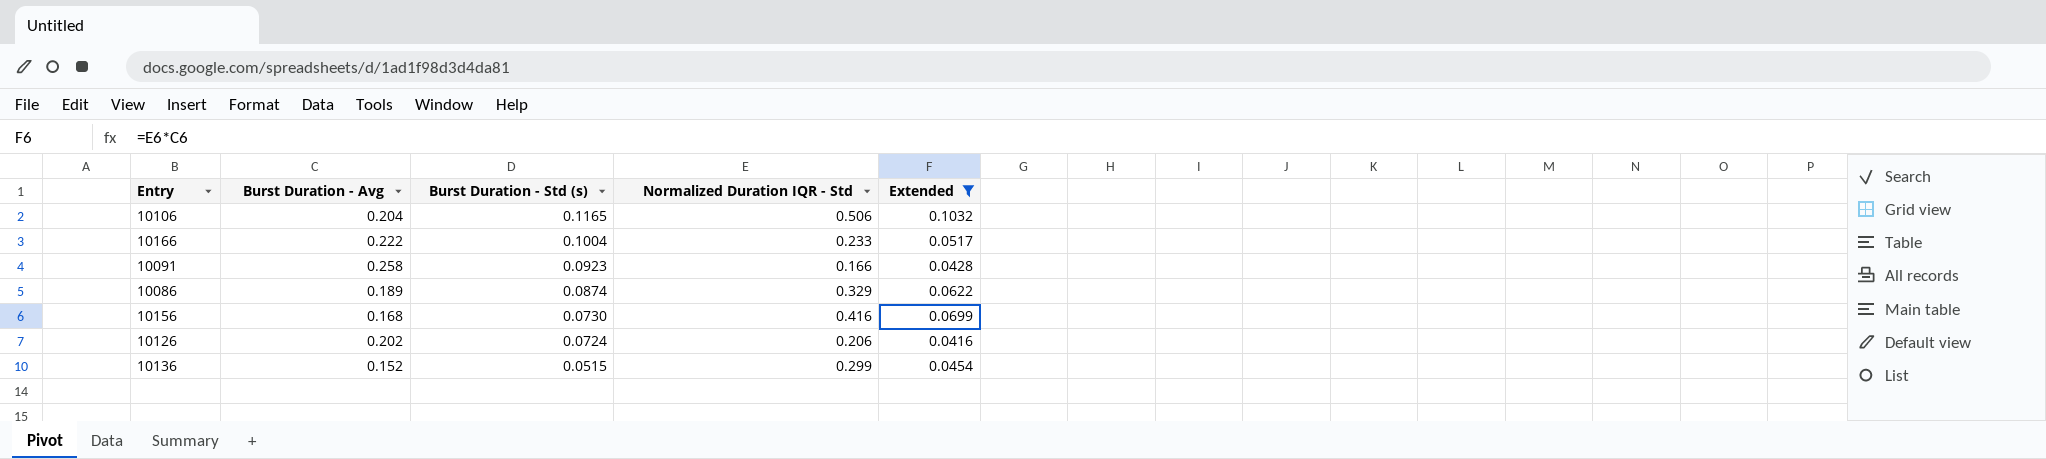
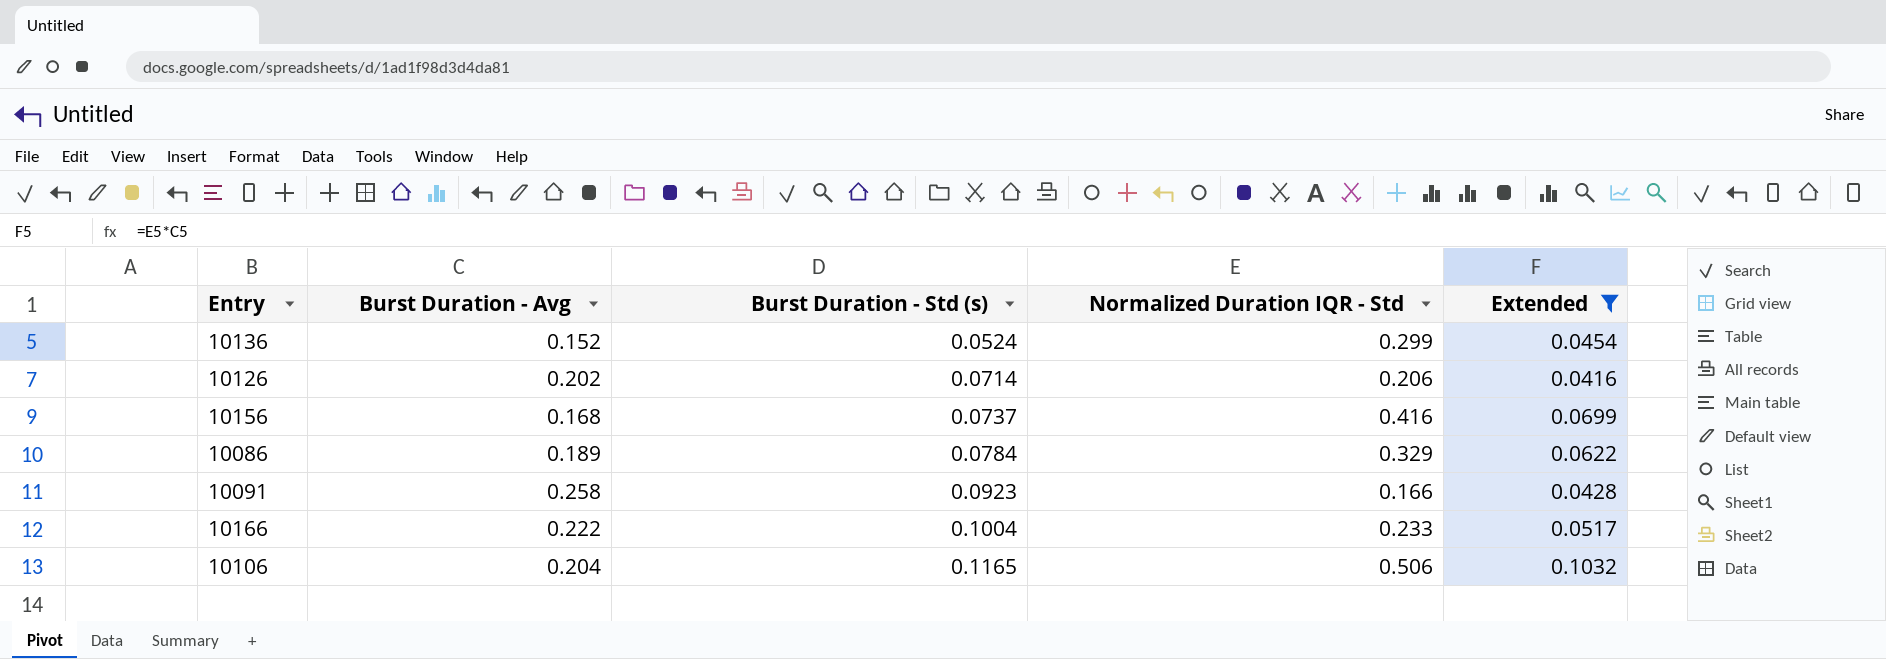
row order: Burst Duration - Std (s) descending -> Burst Duration - Std (s) ascending
10136 | Burst Duration - Std (s): 0.0515 -> 0.0524
10126 | Burst Duration - Std (s): 0.0724 -> 0.0714
10156 | Burst Duration - Std (s): 0.0730 -> 0.0737
10086 | Burst Duration - Std (s): 0.0874 -> 0.0784

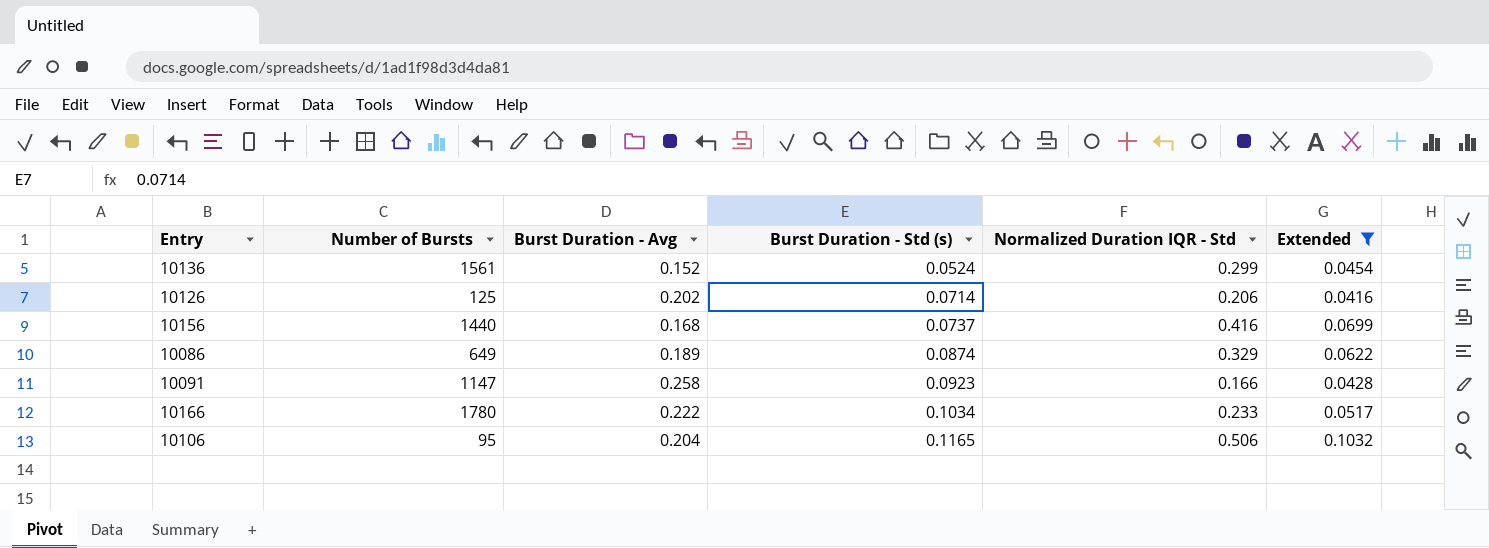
column Number of Bursts | position: none -> 2
10086 | Burst Duration - Std (s): 0.0784 -> 0.0874
10166 | Burst Duration - Std (s): 0.1004 -> 0.1034

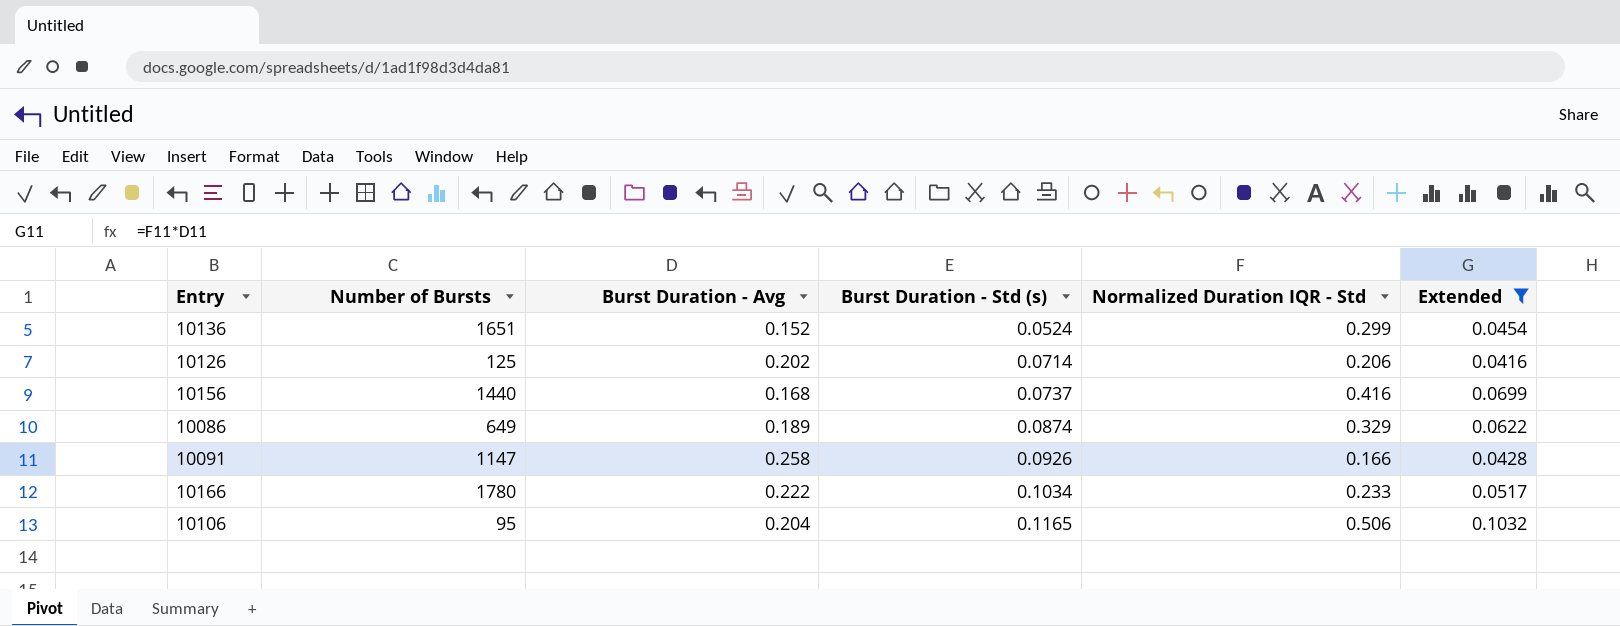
10136 | Number of Bursts: 1561 -> 1651
10091 | Burst Duration - Std (s): 0.0923 -> 0.0926

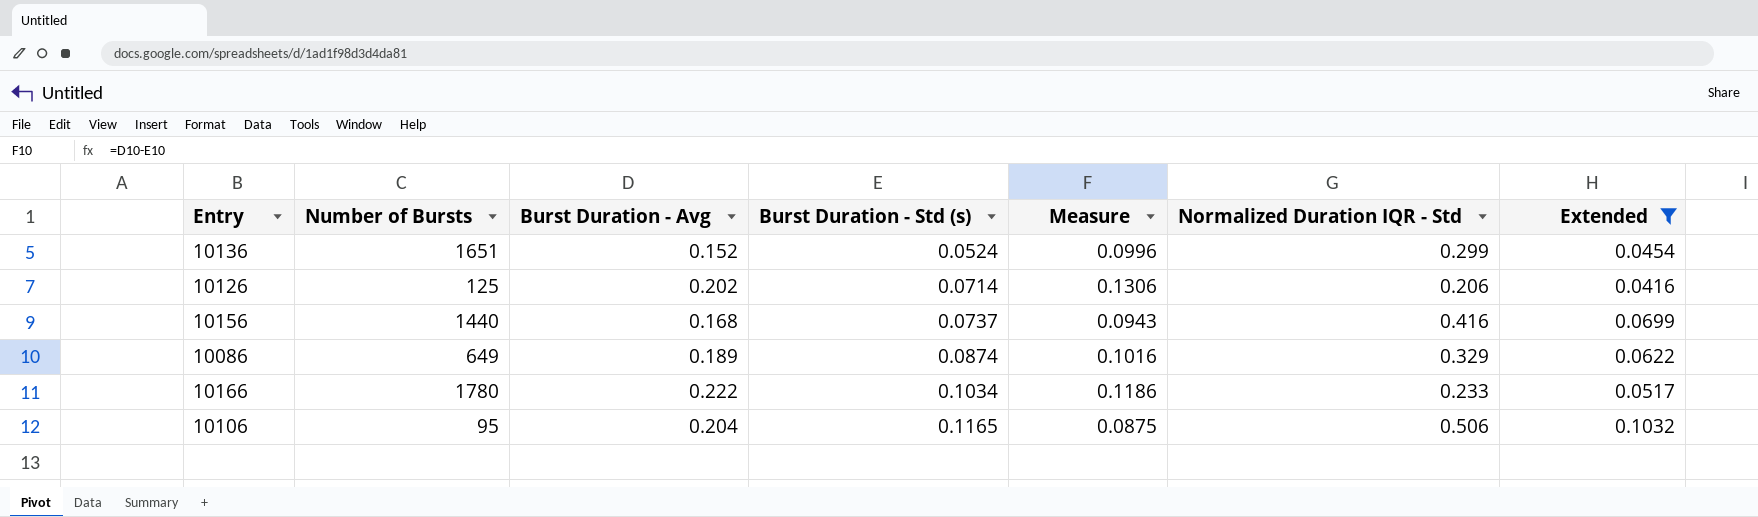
column Measure | formula: none -> [Burst Duration - Avg] - [Burst Duration - Std (s)]
row 10091: 1147 | 0.258 | 0.0926 | 0.166 | 0.0428 -> none

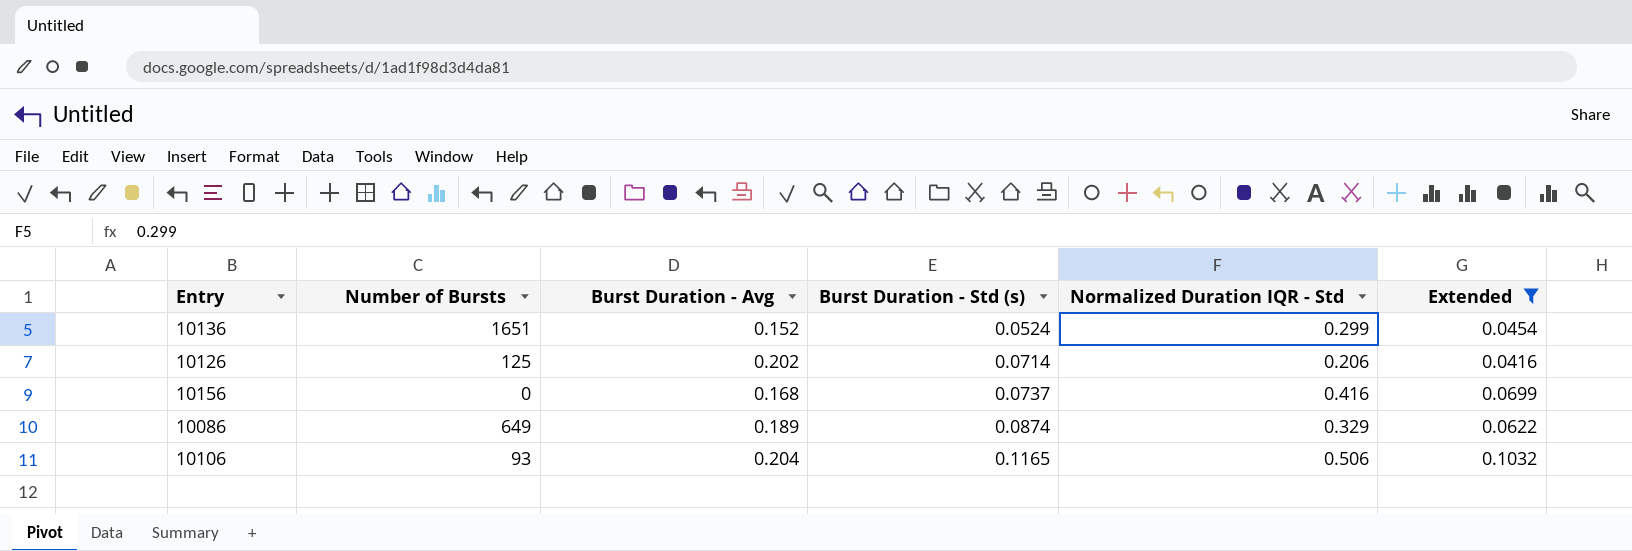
column Measure | formula: [Burst Duration - Avg] - [Burst Duration - Std (s)] -> none
row 10166: 1780 | 0.222 | 0.1034 | 0.1186 | 0.233 | 0.0517 -> none
10156 | Number of Bursts: 1440 -> 0
10106 | Number of Bursts: 95 -> 93

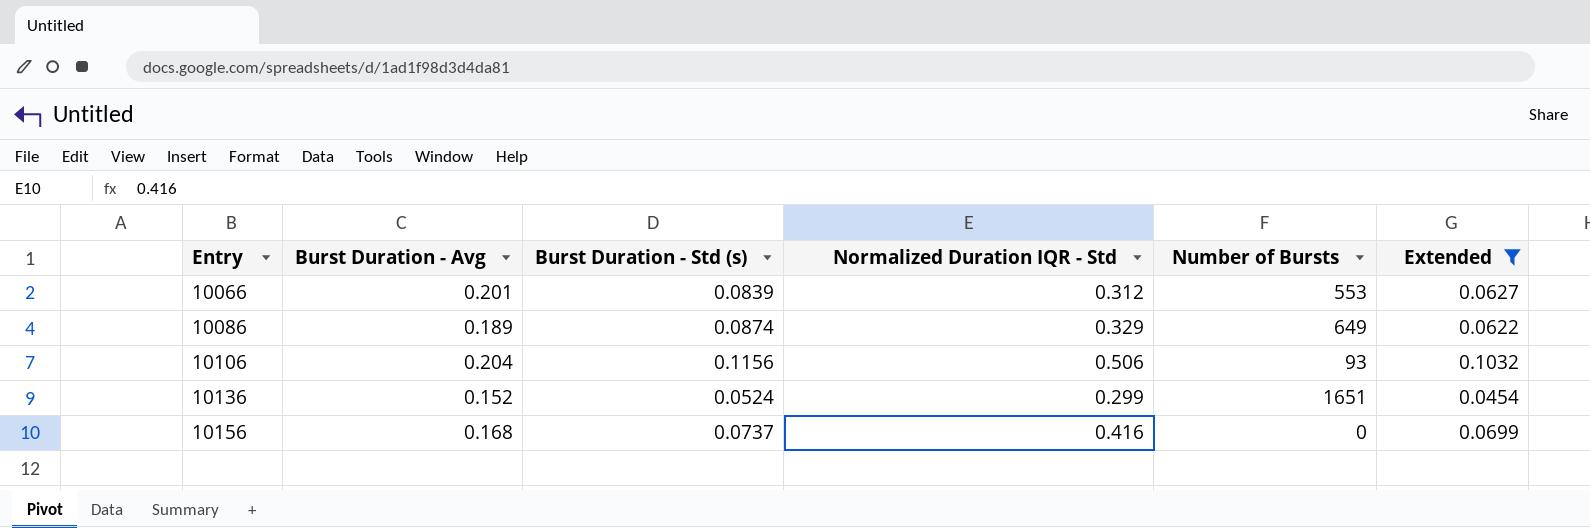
row order: Burst Duration - Std (s) ascending -> Entry ascending
column Number of Bursts | position: 2 -> 5
row 10126: 125 | 0.202 | 0.0714 | 0.206 | 0.0416 -> none
row 10066: none -> 0.201 | 0.0839 | 0.312 | 553 | 0.0627
10106 | Burst Duration - Std (s): 0.1165 -> 0.1156

